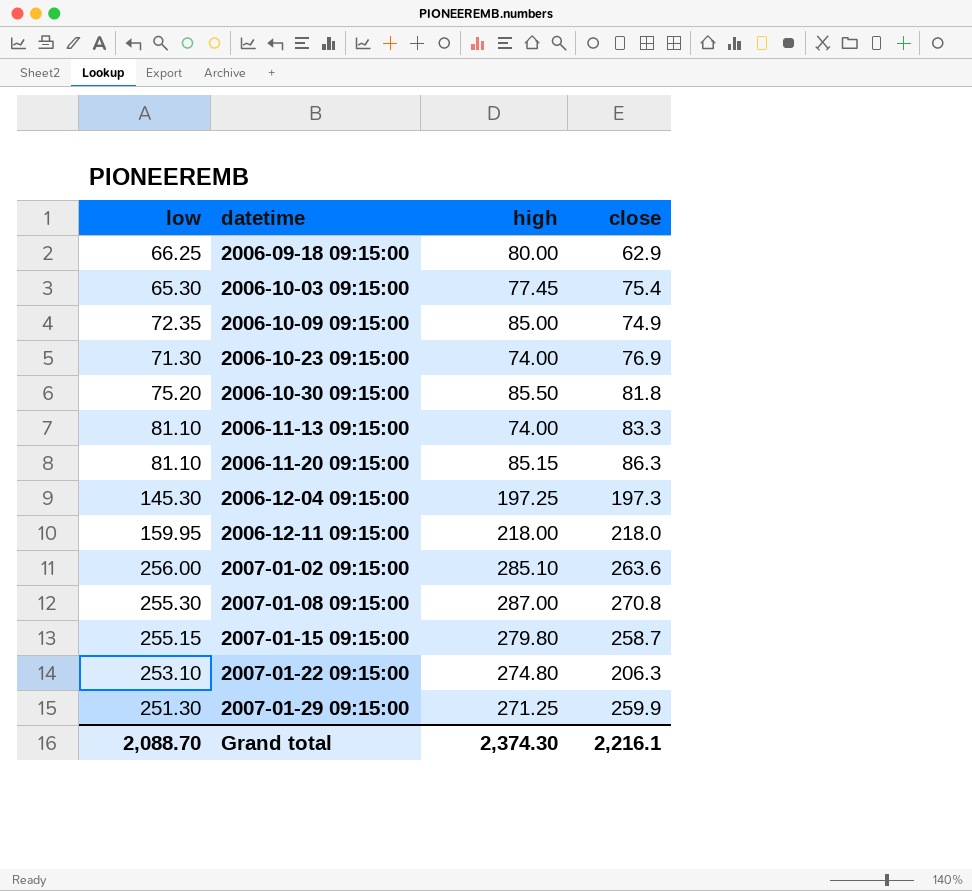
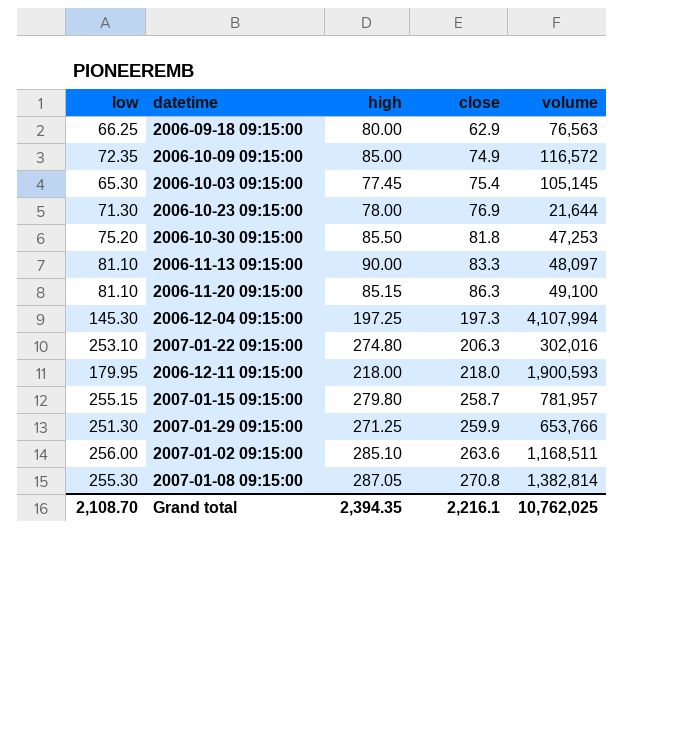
row order: datetime ascending -> close ascending
column volume | position: none -> 5
2006-10-23 09:15:00 | high: 74.00 -> 78.00
2006-11-13 09:15:00 | high: 74.00 -> 90.00
2006-12-11 09:15:00 | low: 159.95 -> 179.95
2007-01-08 09:15:00 | high: 287.00 -> 287.05
Grand total | low: 2,088.70 -> 2,108.70
Grand total | high: 2,374.30 -> 2,394.35

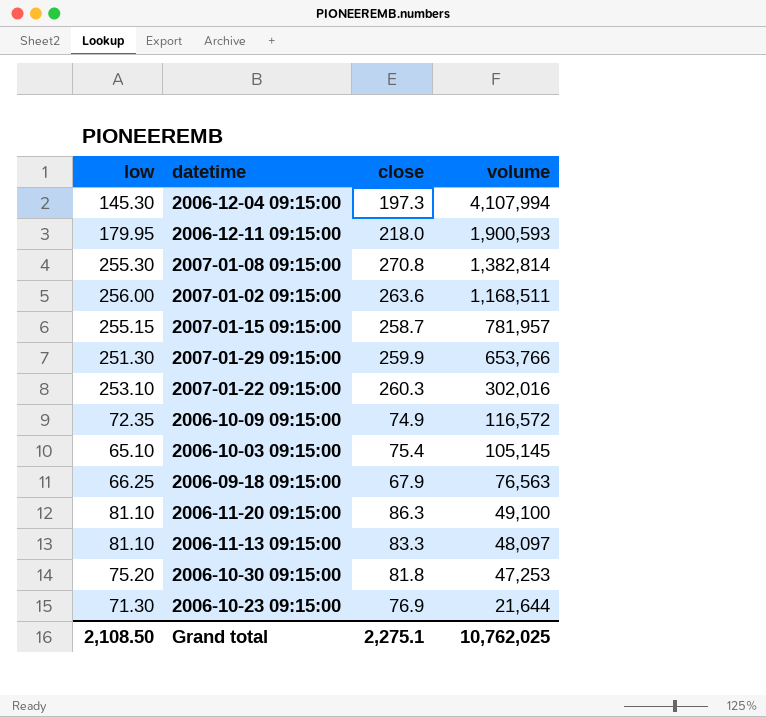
row order: close ascending -> volume descending
column high | position: 3 -> none
2007-01-22 09:15:00 | close: 206.3 -> 260.3
2006-10-03 09:15:00 | low: 65.30 -> 65.10
2006-09-18 09:15:00 | close: 62.9 -> 67.9
Grand total | low: 2,108.70 -> 2,108.50
Grand total | close: 2,216.1 -> 2,275.1

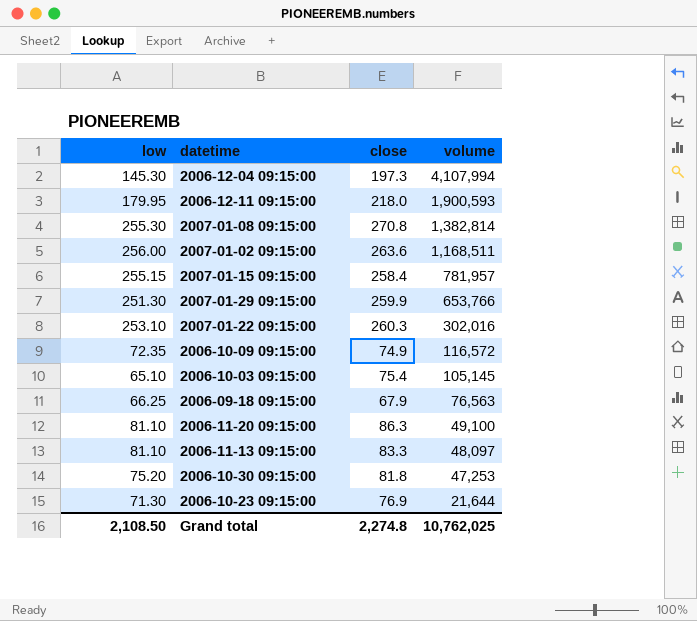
2007-01-15 09:15:00 | close: 258.7 -> 258.4
Grand total | close: 2,275.1 -> 2,274.8

